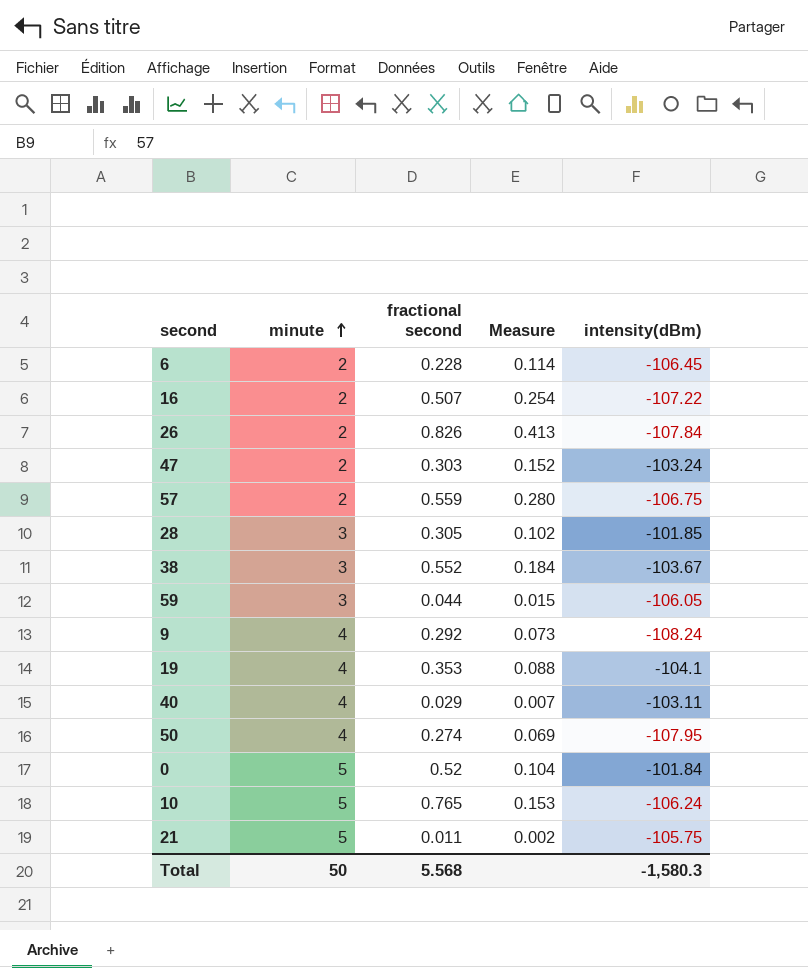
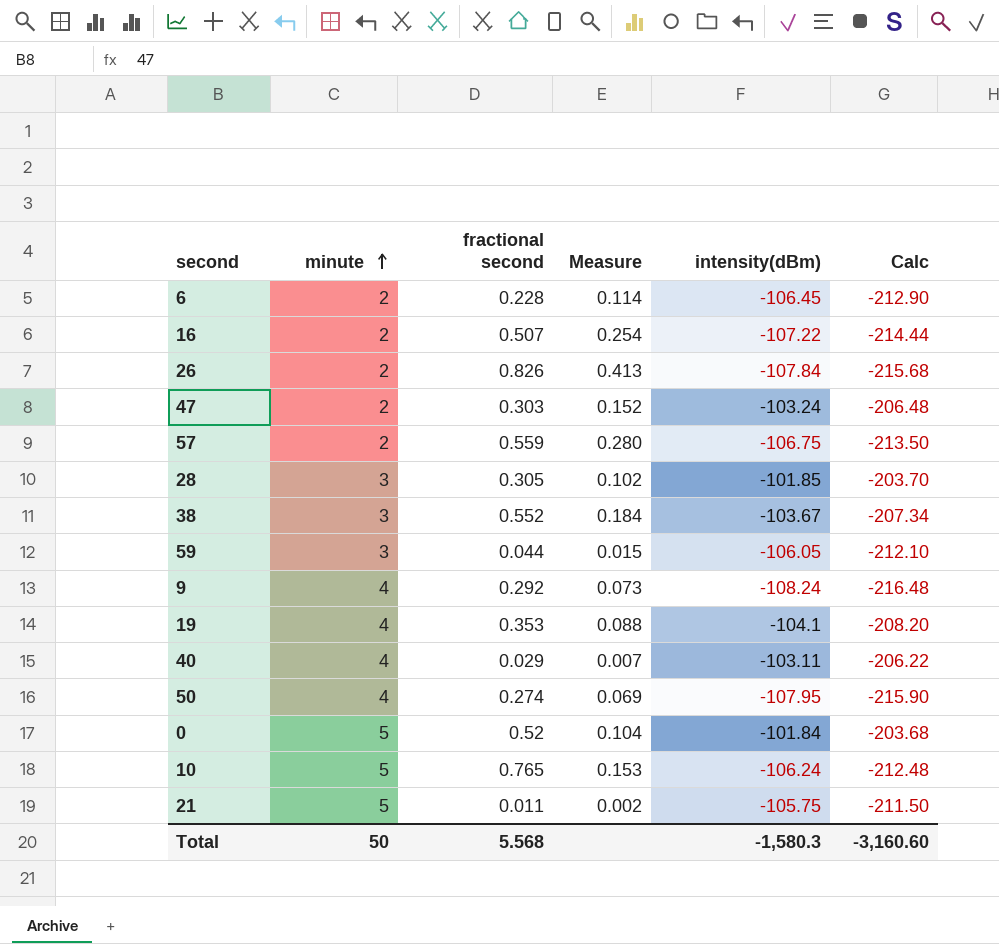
column Calc | formula: none -> [intensity(dBm)] * 2

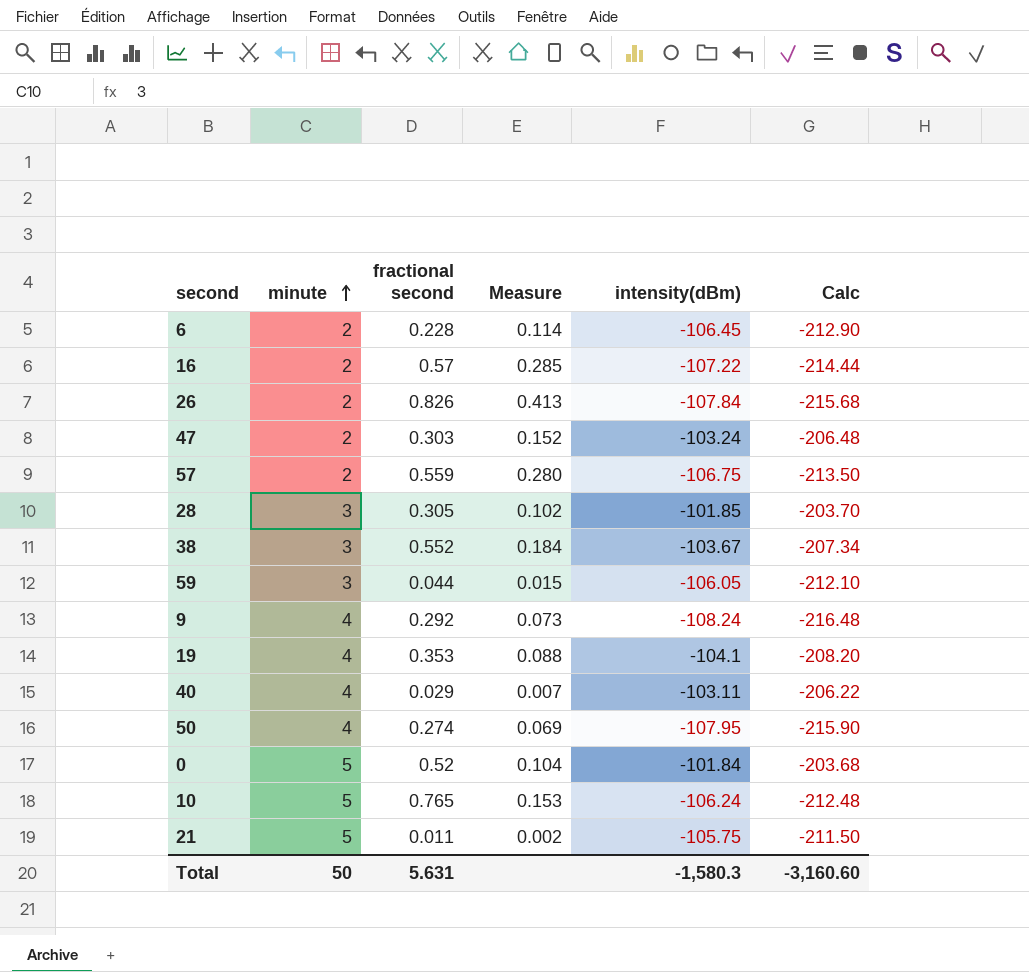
16 | fractional second: 0.507 -> 0.57
16 | Measure: 0.254 -> 0.285
Total | fractional second: 5.568 -> 5.631

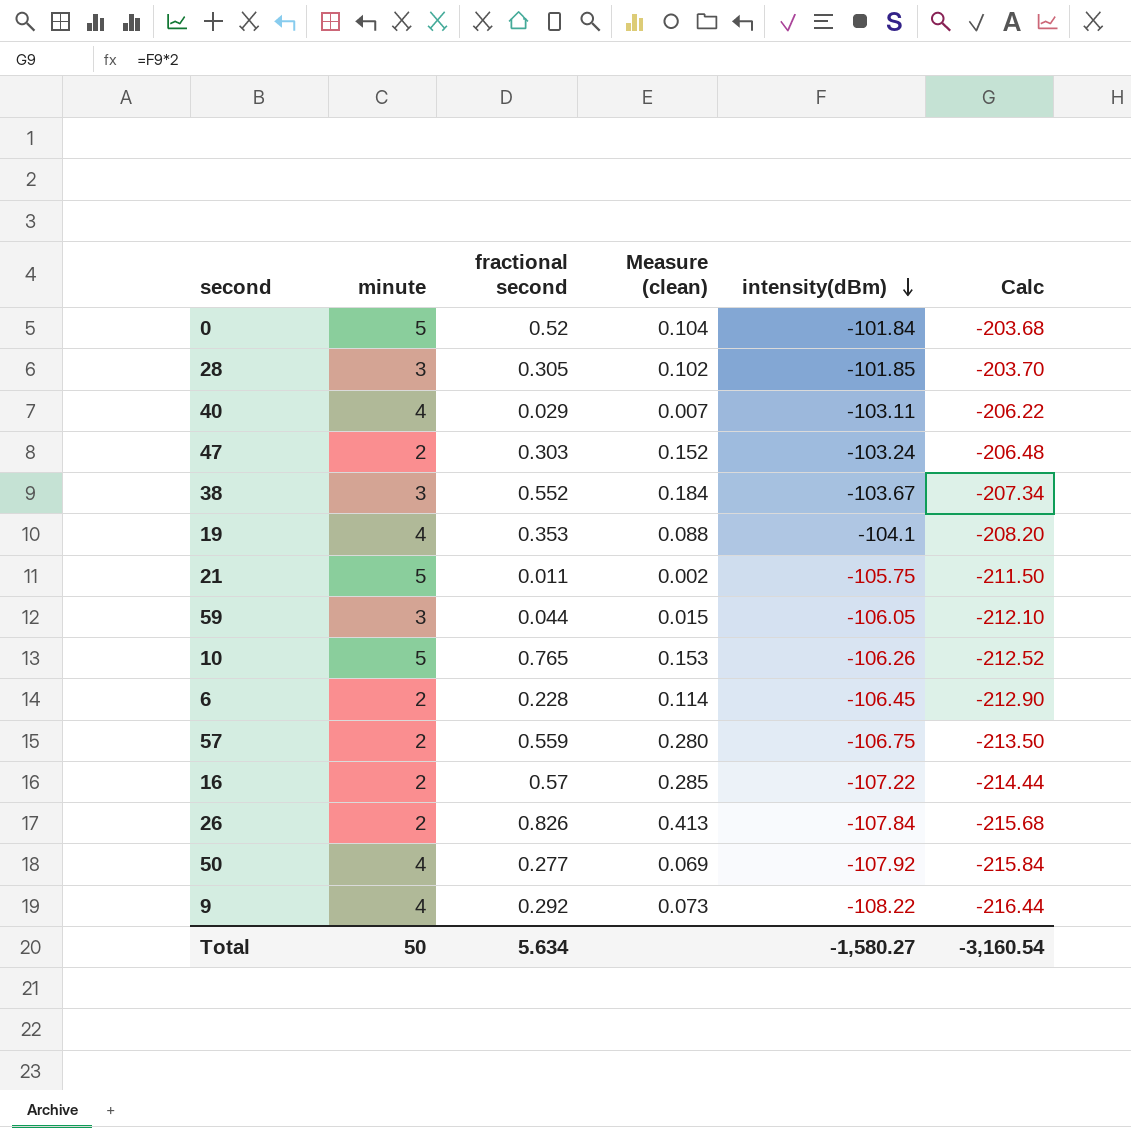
row order: minute ascending -> intensity(dBm) descending
column name: Measure -> Measure (clean)
10 | intensity(dBm): -106.24 -> -106.26
10 | Calc: -212.48 -> -212.52
50 | fractional second: 0.274 -> 0.277
50 | intensity(dBm): -107.95 -> -107.92
50 | Calc: -215.90 -> -215.84
9 | intensity(dBm): -108.24 -> -108.22
9 | Calc: -216.48 -> -216.44
Total | fractional second: 5.631 -> 5.634
Total | intensity(dBm): -1,580.3 -> -1,580.27
Total | Calc: -3,160.60 -> -3,160.54

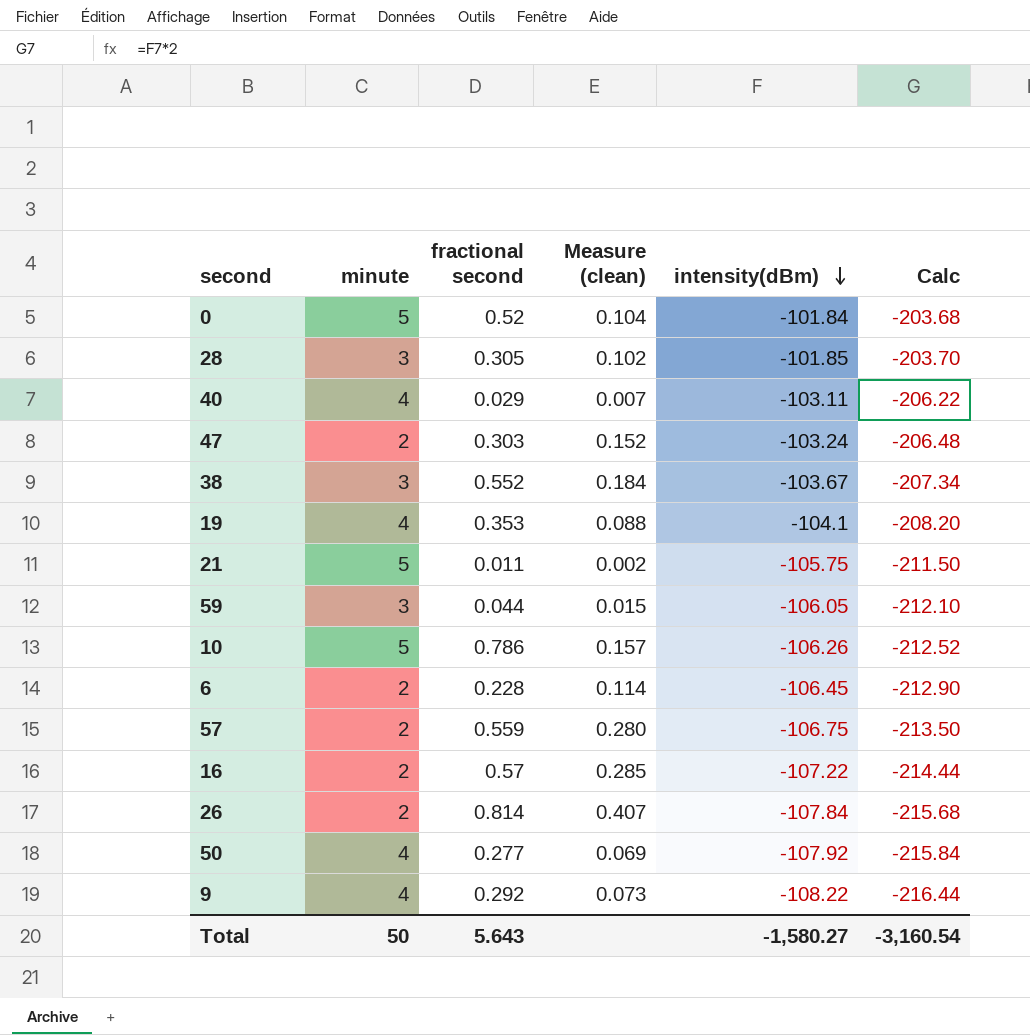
10 | fractional second: 0.765 -> 0.786
10 | Measure (clean): 0.153 -> 0.157
26 | fractional second: 0.826 -> 0.814
26 | Measure (clean): 0.413 -> 0.407
Total | fractional second: 5.634 -> 5.643

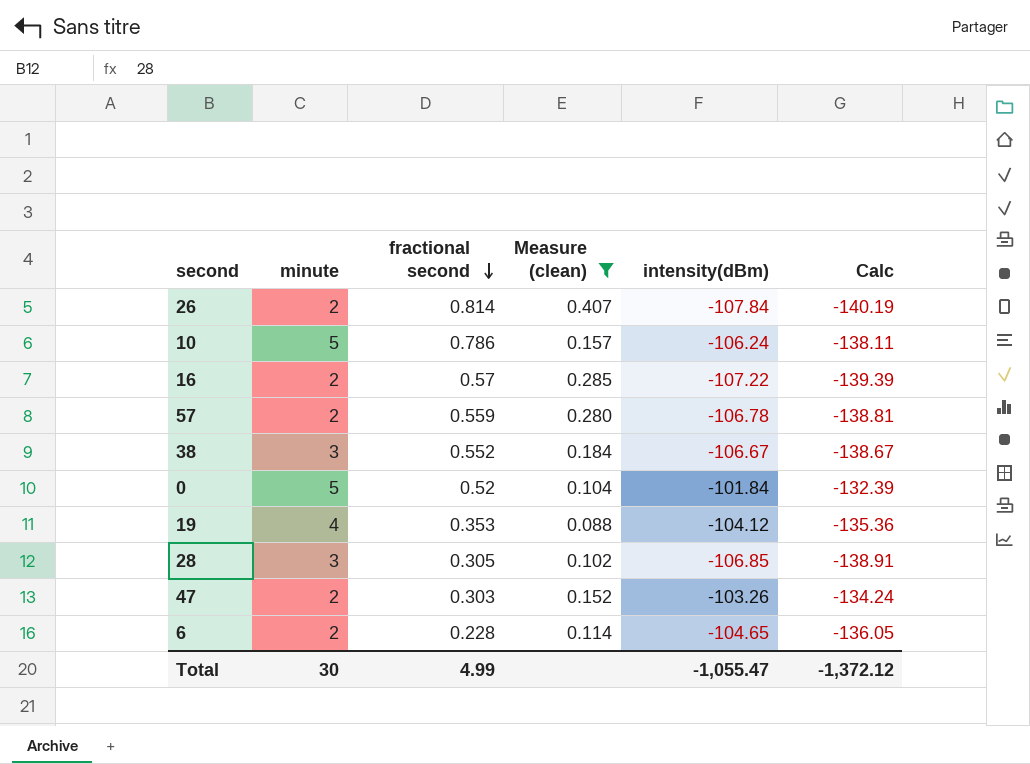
filter: none -> Measure (clean) >= 0.088
row order: intensity(dBm) descending -> fractional second descending
column Calc | formula: [intensity(dBm)] * 2 -> [intensity(dBm)] * 1.3
10 | intensity(dBm): -106.26 -> -106.24
57 | intensity(dBm): -106.75 -> -106.78
38 | intensity(dBm): -103.67 -> -106.67
19 | intensity(dBm): -104.1 -> -104.12
28 | intensity(dBm): -101.85 -> -106.85
47 | intensity(dBm): -103.24 -> -103.26
6 | intensity(dBm): -106.45 -> -104.65
Total | minute: 50 -> 30
Total | fractional second: 5.643 -> 4.99
Total | intensity(dBm): -1,580.27 -> -1,055.47
Total | Calc: -3,160.54 -> -1,372.12

